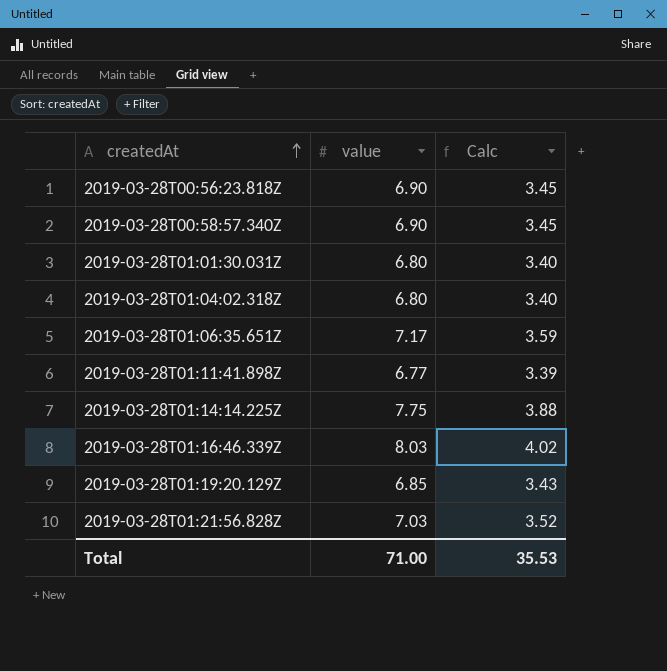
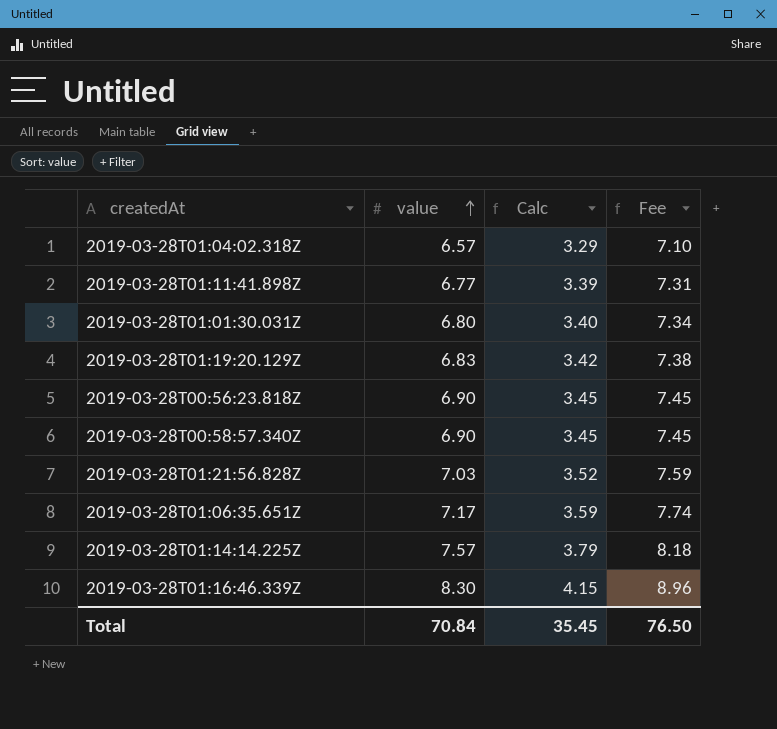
row order: createdAt ascending -> value ascending
column Fee | formula: none -> [value] * 1.08
2019-03-28T01:04:02.318Z | value: 6.80 -> 6.57
2019-03-28T01:04:02.318Z | Calc: 3.40 -> 3.29
2019-03-28T01:19:20.129Z | value: 6.85 -> 6.83
2019-03-28T01:19:20.129Z | Calc: 3.43 -> 3.42
2019-03-28T01:14:14.225Z | value: 7.75 -> 7.57
2019-03-28T01:14:14.225Z | Calc: 3.88 -> 3.79
2019-03-28T01:16:46.339Z | value: 8.03 -> 8.30
2019-03-28T01:16:46.339Z | Calc: 4.02 -> 4.15
Total | value: 71.00 -> 70.84
Total | Calc: 35.53 -> 35.45

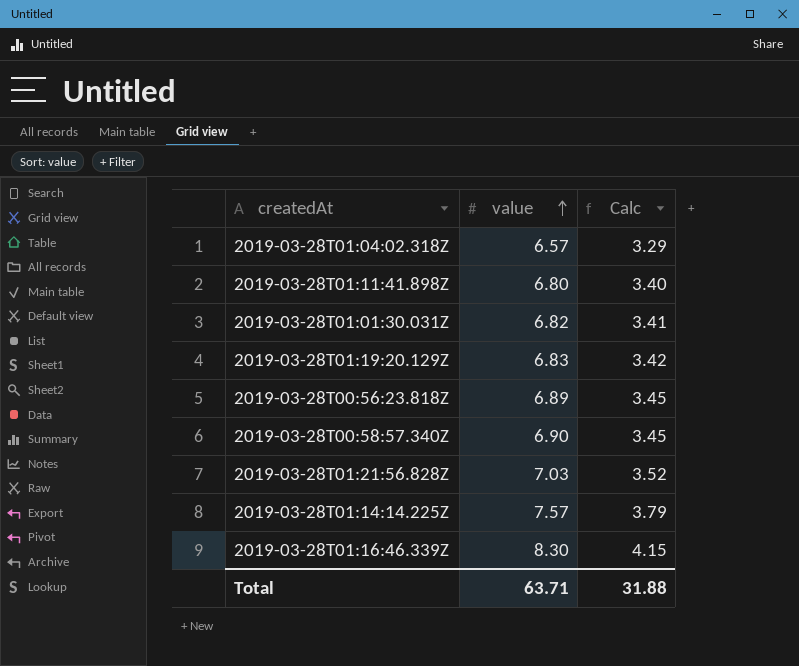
column Fee | formula: [value] * 1.08 -> none
row 2019-03-28T01:06:35.651Z: 7.17 | 3.59 | 7.74 -> none
2019-03-28T01:11:41.898Z | value: 6.77 -> 6.80
2019-03-28T01:11:41.898Z | Calc: 3.39 -> 3.40
2019-03-28T01:01:30.031Z | value: 6.80 -> 6.82
2019-03-28T01:01:30.031Z | Calc: 3.40 -> 3.41
2019-03-28T00:56:23.818Z | value: 6.90 -> 6.89
Total | value: 70.84 -> 63.71
Total | Calc: 35.45 -> 31.88

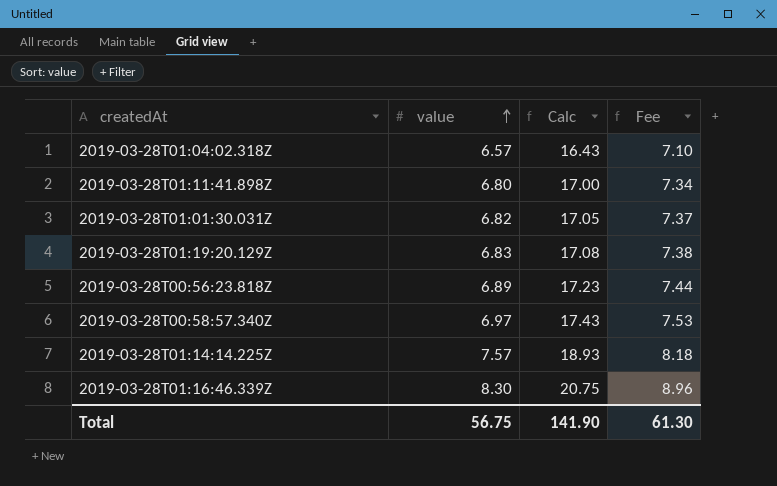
column Calc | formula: [value] * 0.5 -> [value] * 2.5
column Fee | formula: none -> [value] * 1.08
row 2019-03-28T01:21:56.828Z: 7.03 | 3.52 -> none
2019-03-28T00:58:57.340Z | value: 6.90 -> 6.97
Total | value: 63.71 -> 56.75
Total | Calc: 31.88 -> 141.90

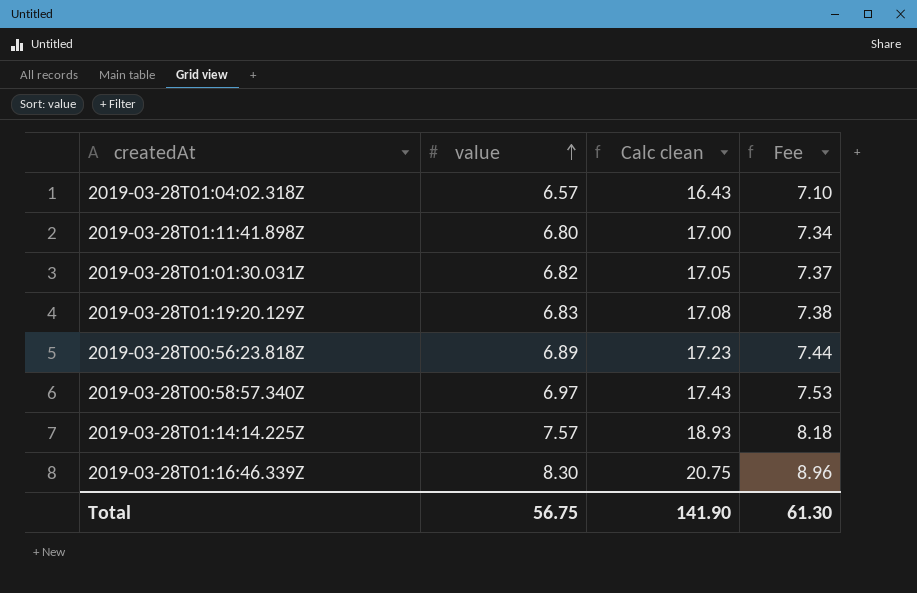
column name: Calc -> Calc clean

